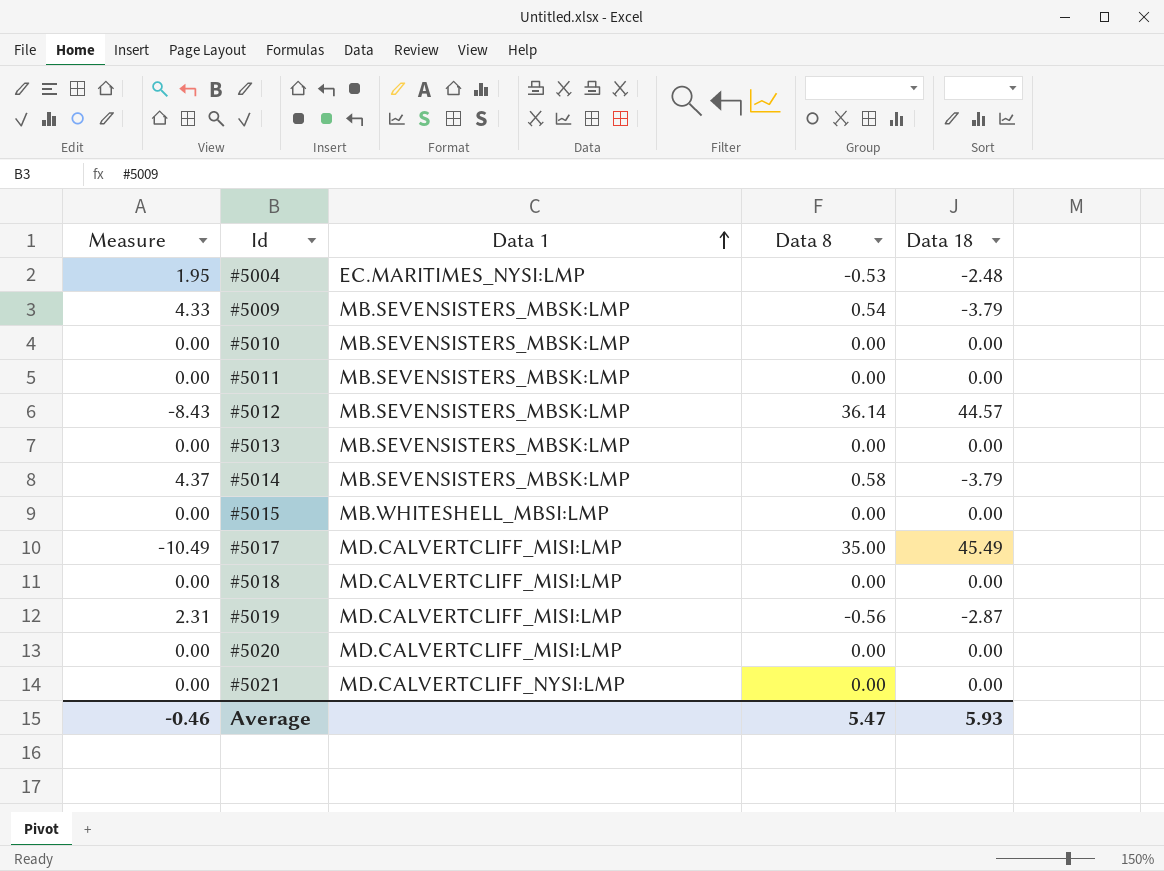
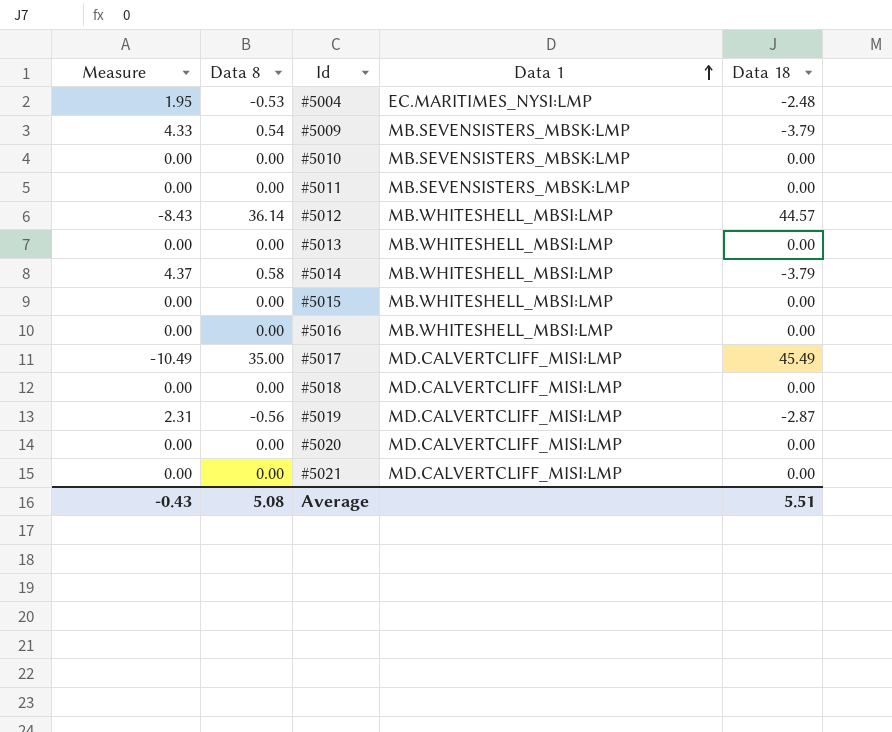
column Data 8 | position: 4 -> 2
#5012 | Data 1: MB.SEVENSISTERS_MBSK:LMP -> MB.WHITESHELL_MBSI:LMP
#5013 | Data 1: MB.SEVENSISTERS_MBSK:LMP -> MB.WHITESHELL_MBSI:LMP
#5014 | Data 1: MB.SEVENSISTERS_MBSK:LMP -> MB.WHITESHELL_MBSI:LMP
row #5016: none -> 0.00 | 0.00 | MB.WHITESHELL_MBSI:LMP | 0.00
#5021 | Data 1: MD.CALVERTCLIFF_NYSI:LMP -> MD.CALVERTCLIFF_MISI:LMP
Average | Measure: -0.46 -> -0.43
Average | Data 8: 5.47 -> 5.08
Average | Data 18: 5.93 -> 5.51

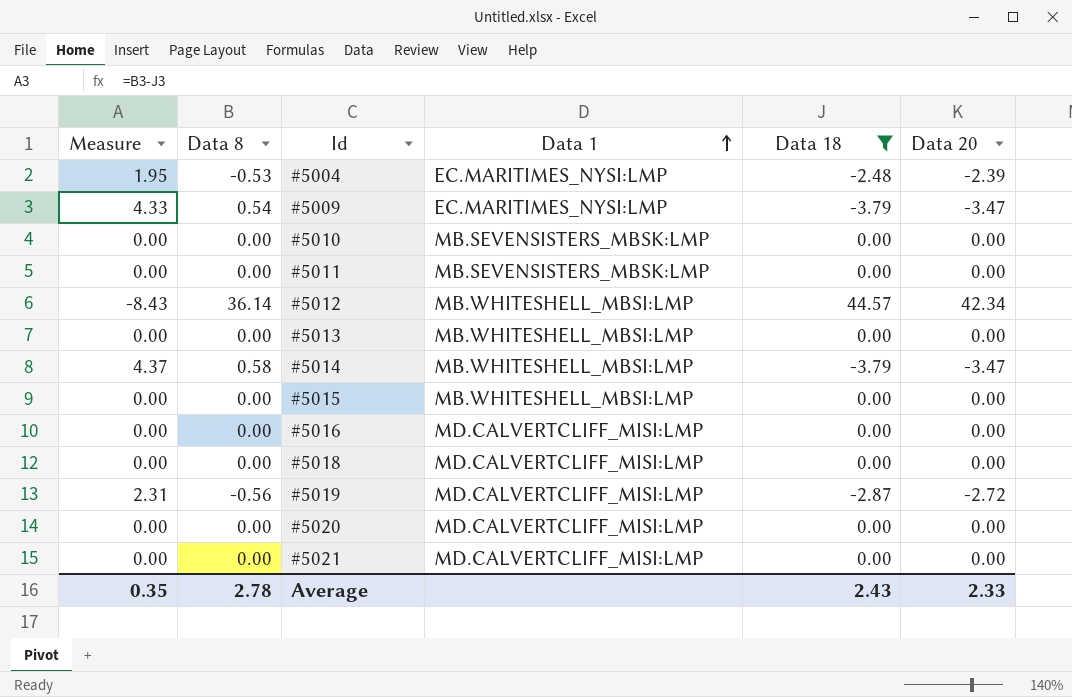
filter: none -> Data 18 != 45.49
column Data 20 | position: none -> 6
#5009 | Data 1: MB.SEVENSISTERS_MBSK:LMP -> EC.MARITIMES_NYSI:LMP
#5016 | Data 1: MB.WHITESHELL_MBSI:LMP -> MD.CALVERTCLIFF_MISI:LMP
Average | Measure: -0.43 -> 0.35
Average | Data 8: 5.08 -> 2.78
Average | Data 18: 5.51 -> 2.43

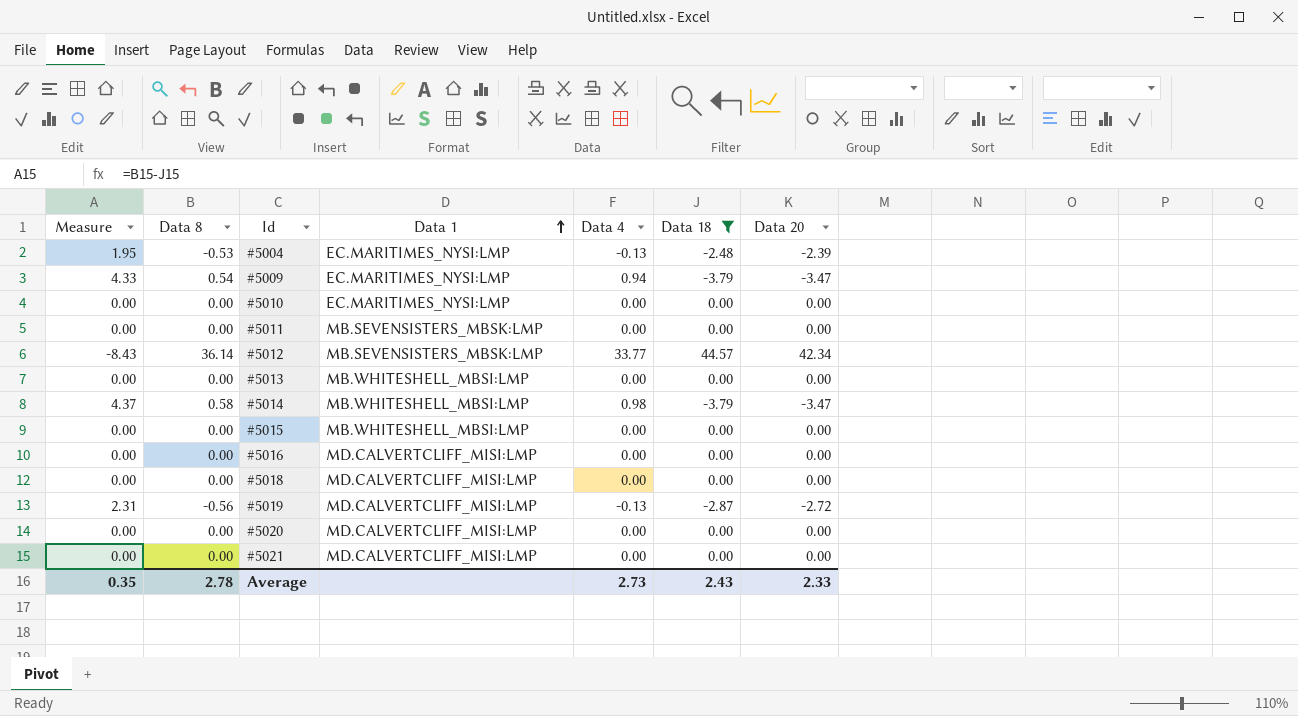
column Data 4 | position: none -> 5
#5010 | Data 1: MB.SEVENSISTERS_MBSK:LMP -> EC.MARITIMES_NYSI:LMP
#5012 | Data 1: MB.WHITESHELL_MBSI:LMP -> MB.SEVENSISTERS_MBSK:LMP

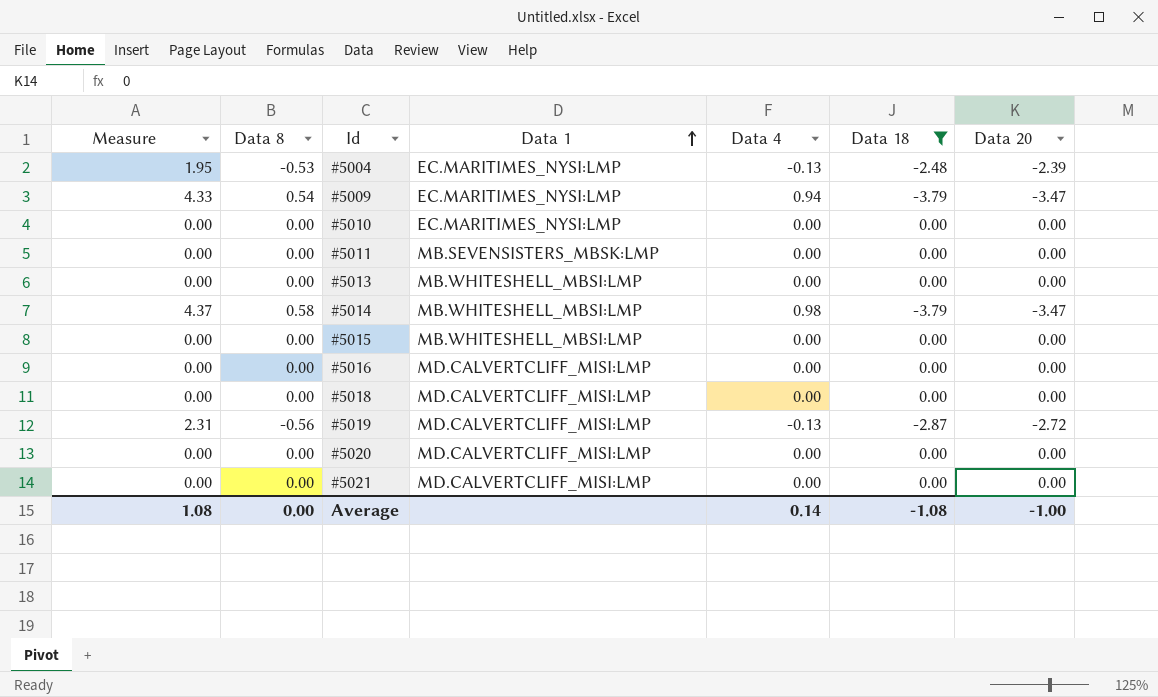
row #5012: -8.43 | 36.14 | MB.SEVENSISTERS_MBSK:LMP | 33.77 | 44.57 | 42.34 -> none
Average | Measure: 0.35 -> 1.08
Average | Data 8: 2.78 -> 0.00
Average | Data 4: 2.73 -> 0.14
Average | Data 18: 2.43 -> -1.08
Average | Data 20: 2.33 -> -1.00

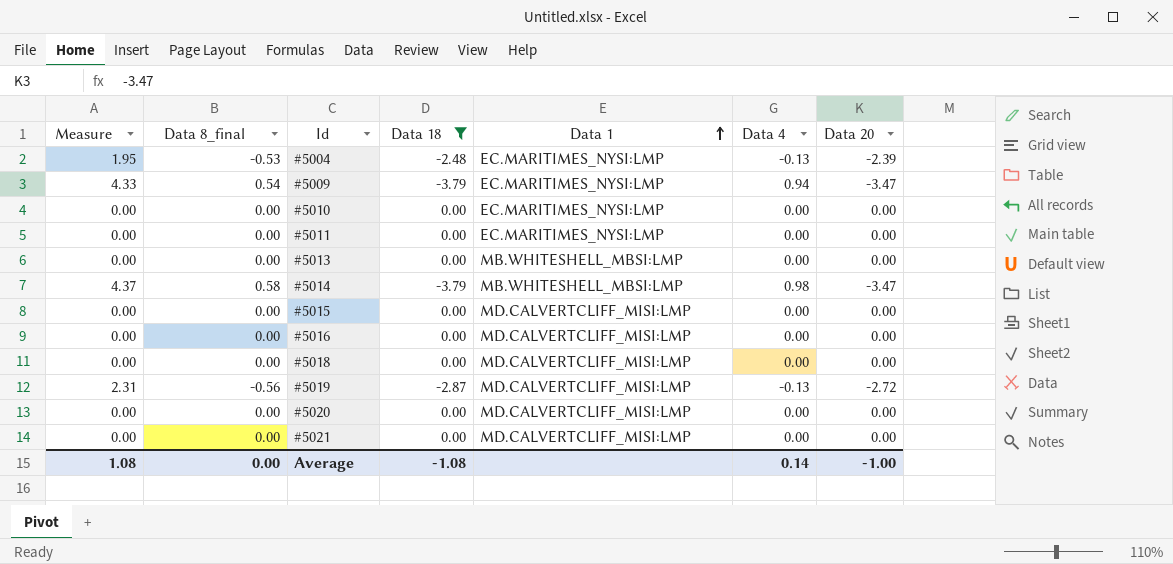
column name: Data 8 -> Data 8_final
column Data 18 | position: 6 -> 4
#5011 | Data 1: MB.SEVENSISTERS_MBSK:LMP -> EC.MARITIMES_NYSI:LMP
#5015 | Data 1: MB.WHITESHELL_MBSI:LMP -> MD.CALVERTCLIFF_MISI:LMP

